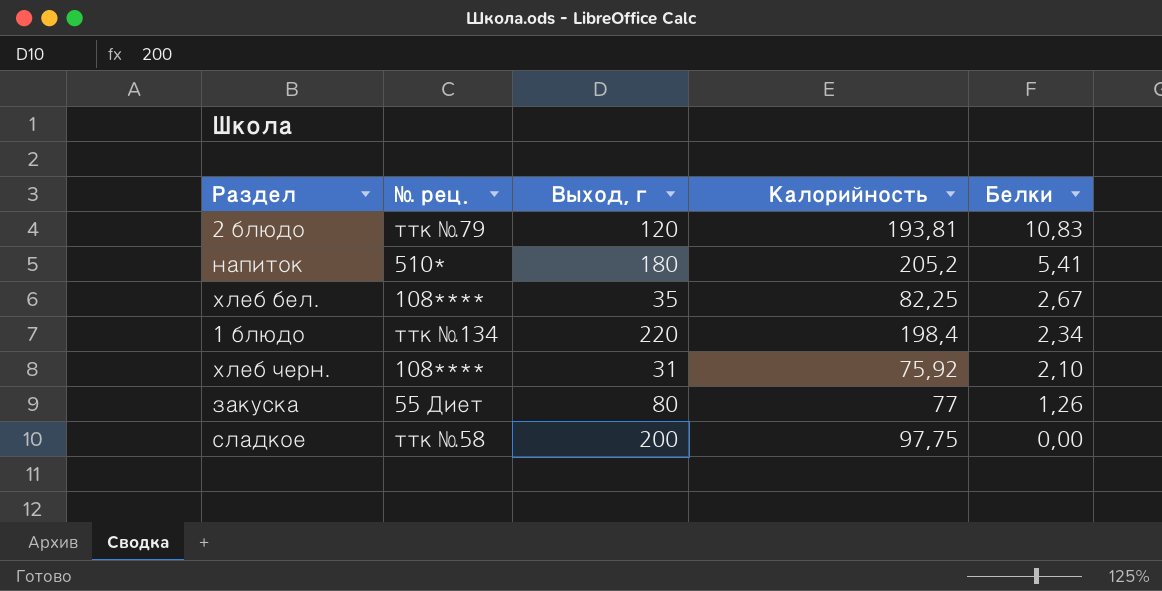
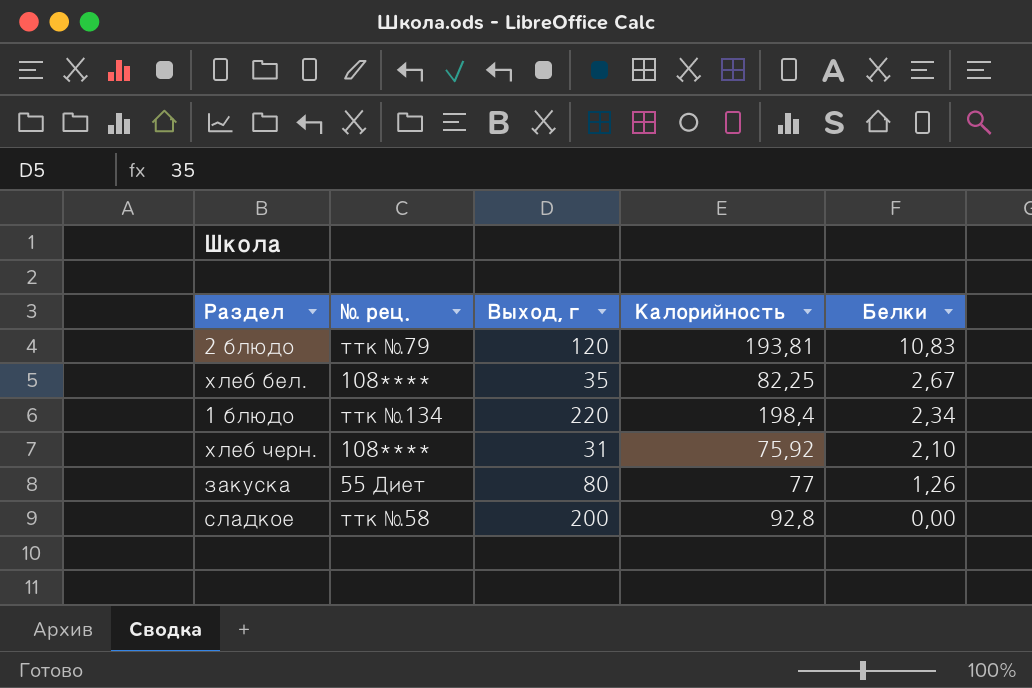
row напиток: 510* | 180 | 205,2 | 5,41 -> none
сладкое | Калорийность: 97,75 -> 92,8

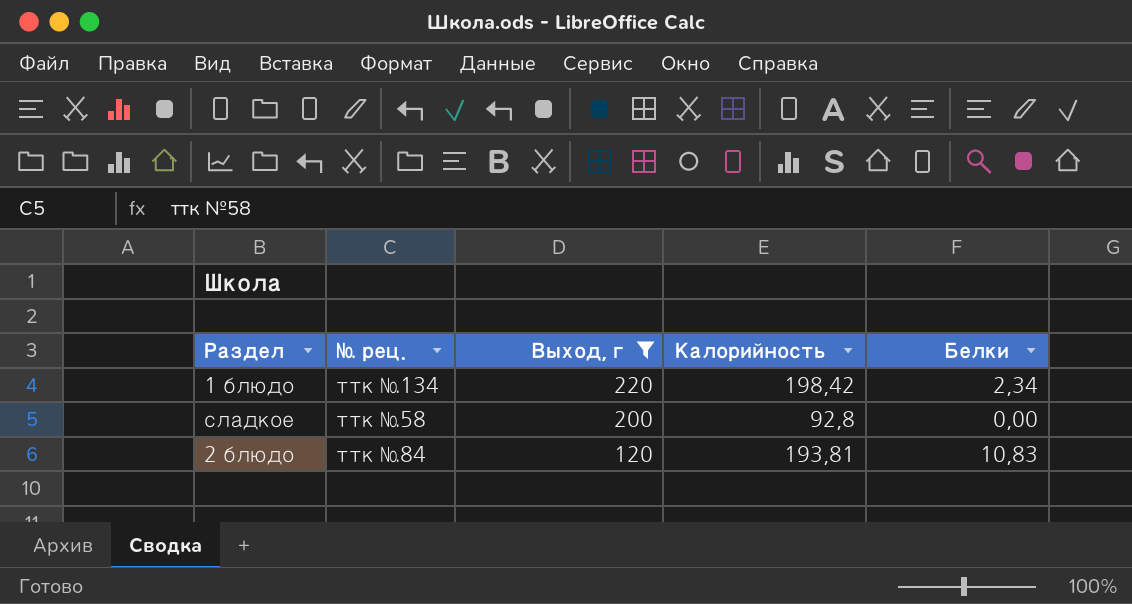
filter: none -> Выход, г >= 120
row order: Белки descending -> Выход, г descending
1 блюдо | Калорийность: 198,4 -> 198,42
2 блюдо | № рец.: ттк №79 -> ттк №84

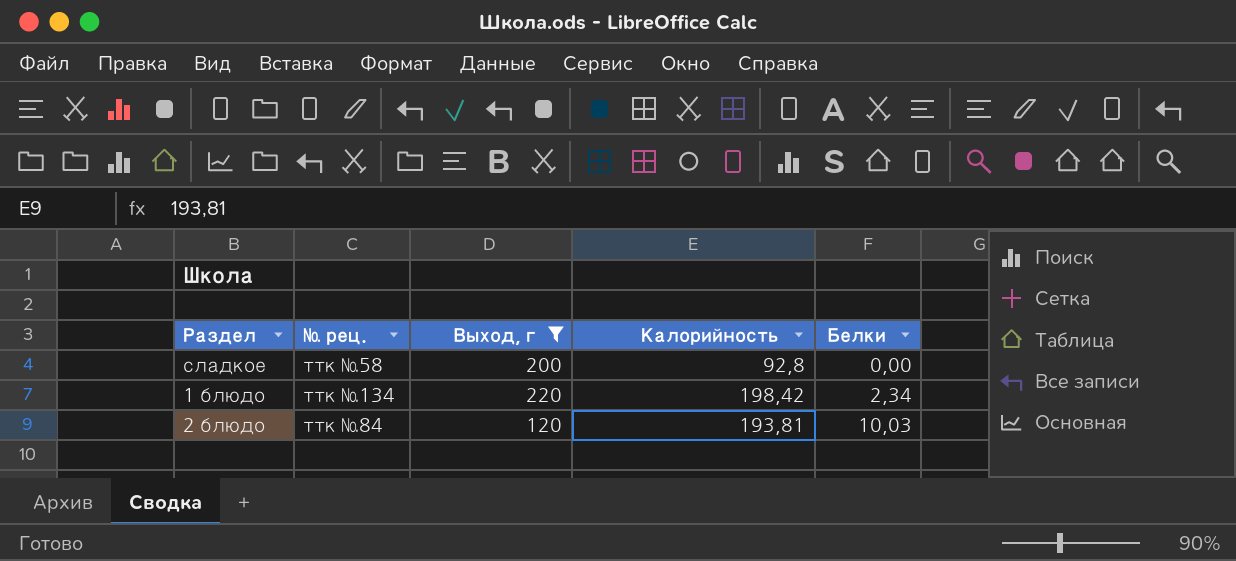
row order: Выход, г descending -> Белки ascending
2 блюдо | Белки: 10,83 -> 10,03

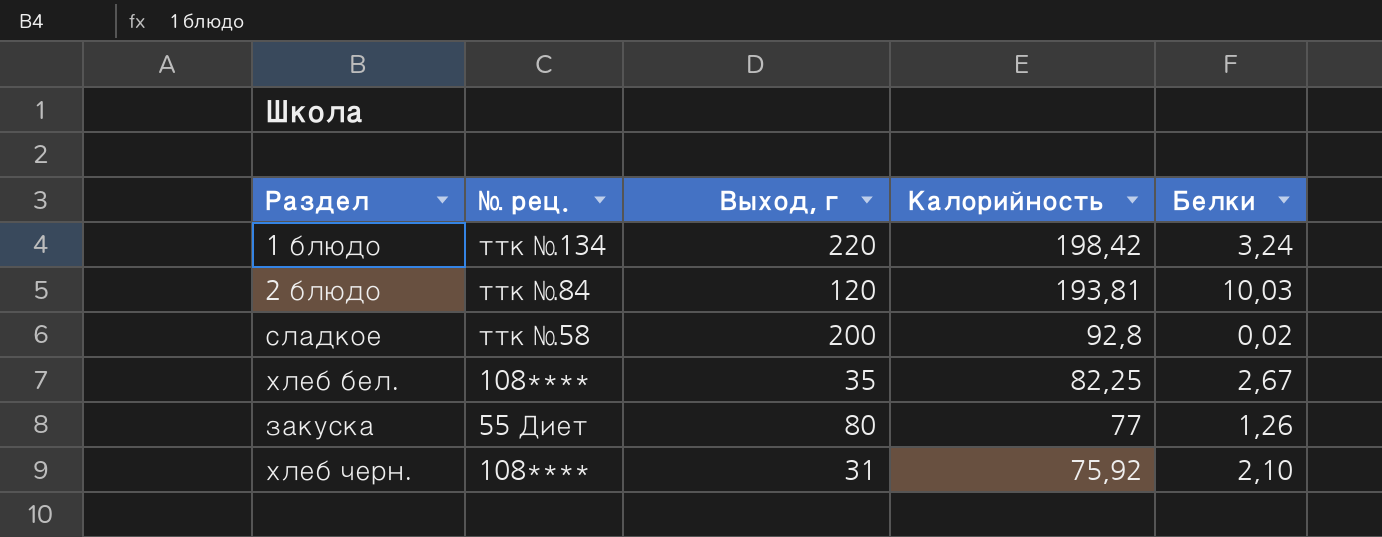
filter: Выход, г >= 120 -> none
row order: Белки ascending -> Калорийность descending
1 блюдо | Белки: 2,34 -> 3,24
сладкое | Белки: 0,00 -> 0,02

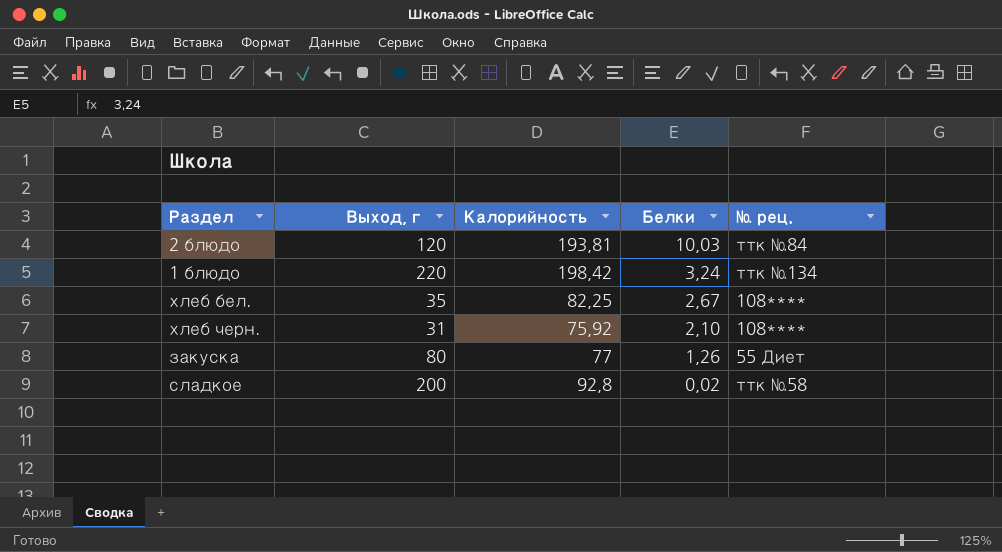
row order: Калорийность descending -> Белки descending
column № рец. | position: 2 -> 5

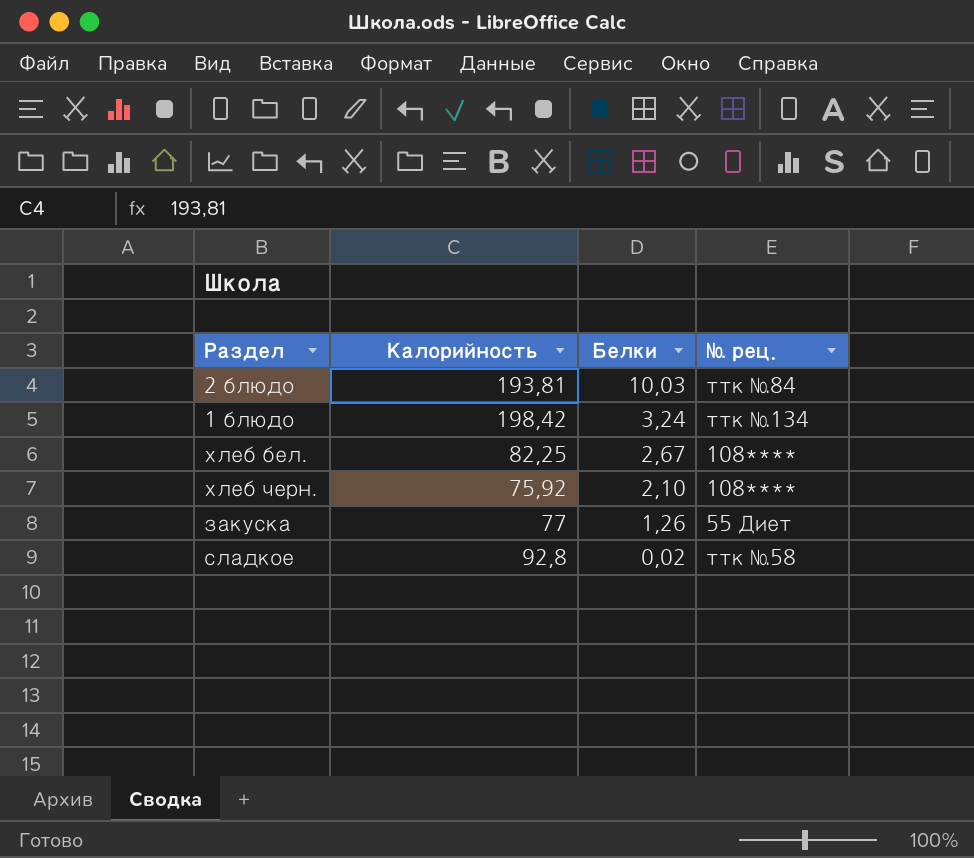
column Выход, г | position: 2 -> none

